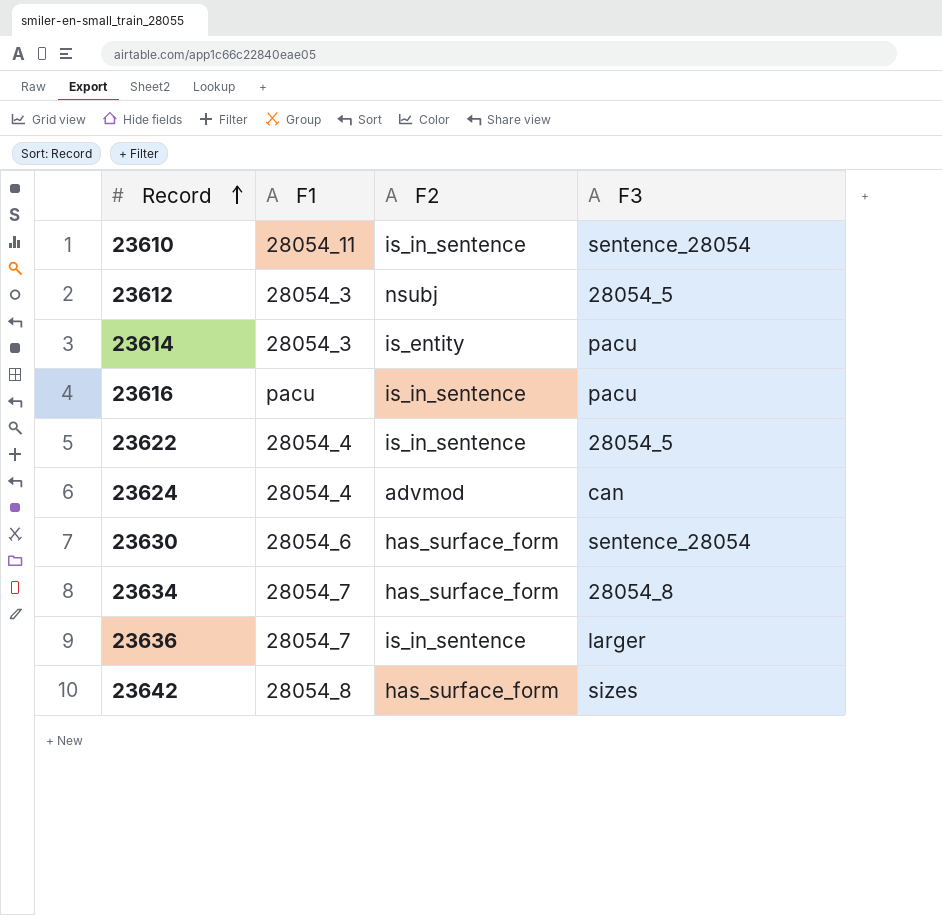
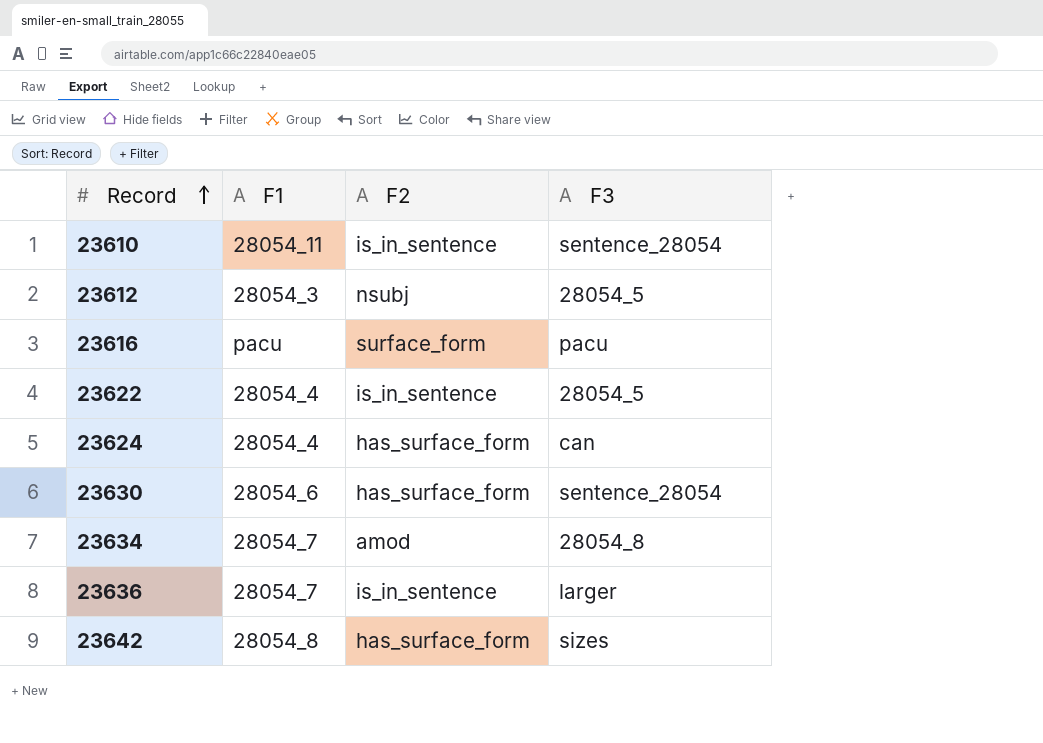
row 23614: 28054_3 | is_entity | pacu -> none
23616 | F2: is_in_sentence -> surface_form
23624 | F2: advmod -> has_surface_form
23634 | F2: has_surface_form -> amod

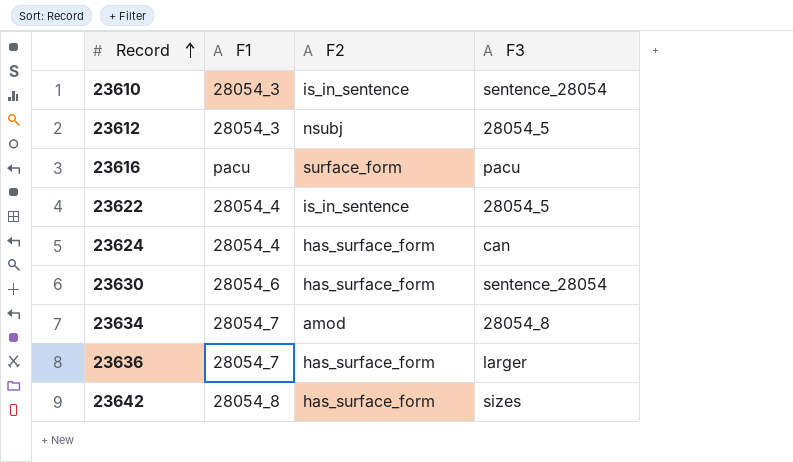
23610 | F1: 28054_11 -> 28054_3
23636 | F2: is_in_sentence -> has_surface_form

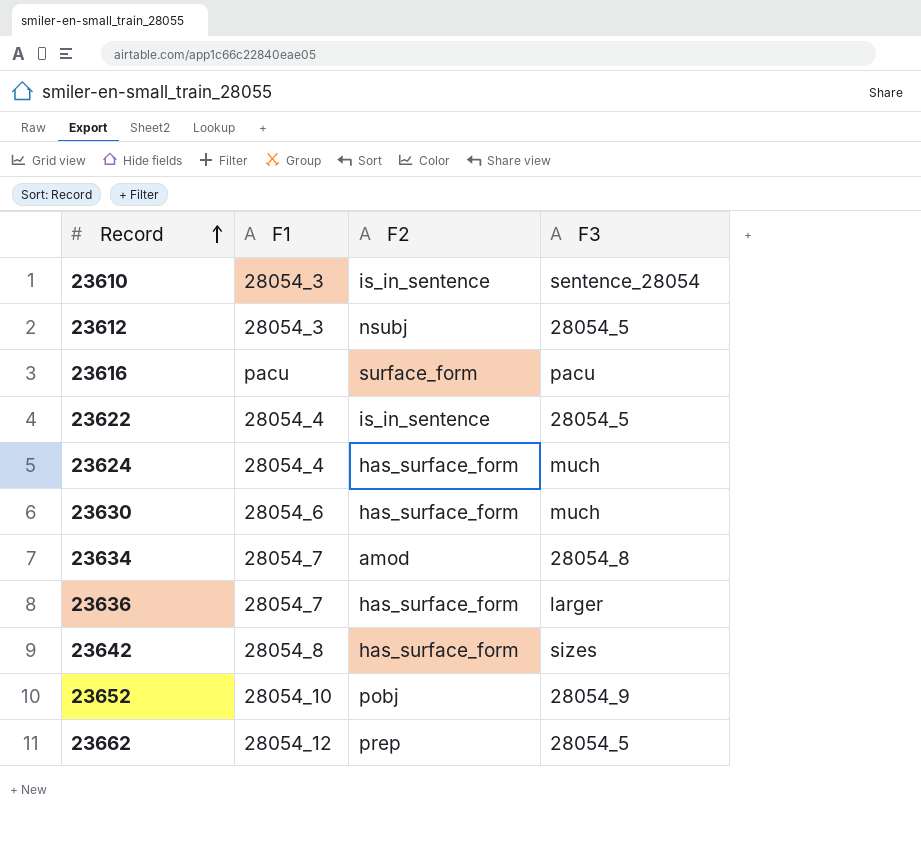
23624 | F3: can -> much
23630 | F3: sentence_28054 -> much
row 23652: none -> 28054_10 | pobj | 28054_9
row 23662: none -> 28054_12 | prep | 28054_5

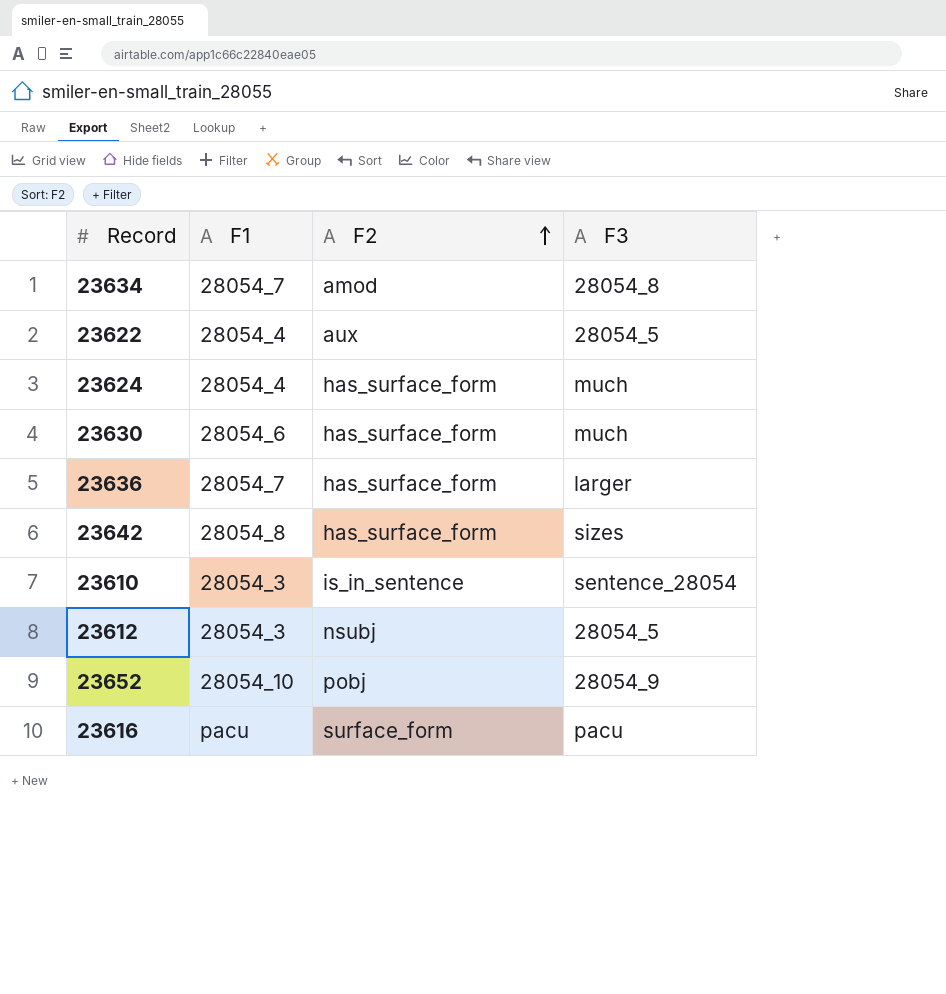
row order: Record ascending -> F2 ascending
row 23662: 28054_12 | prep | 28054_5 -> none
23622 | F2: is_in_sentence -> aux

